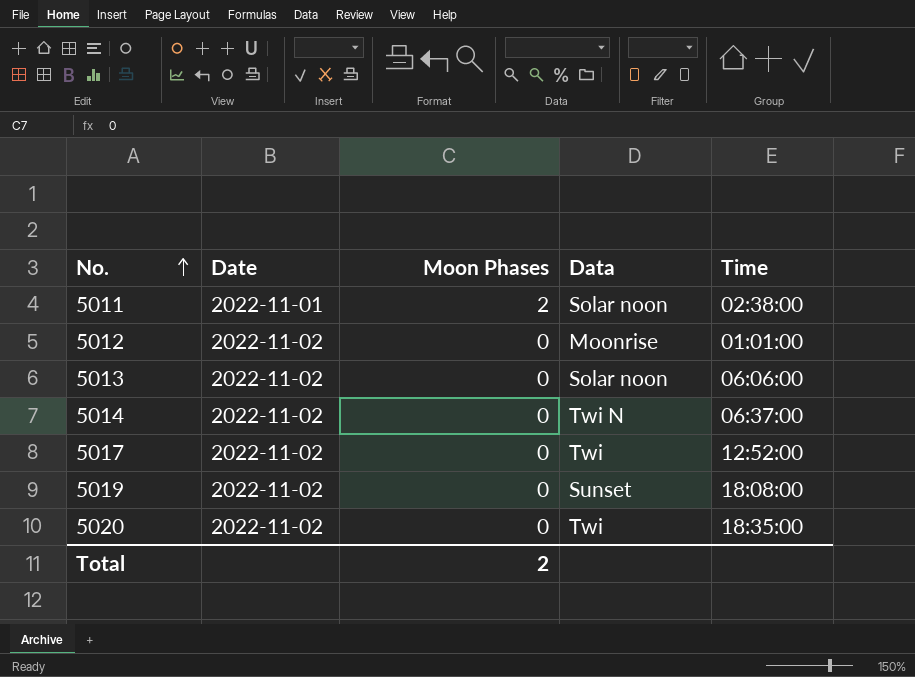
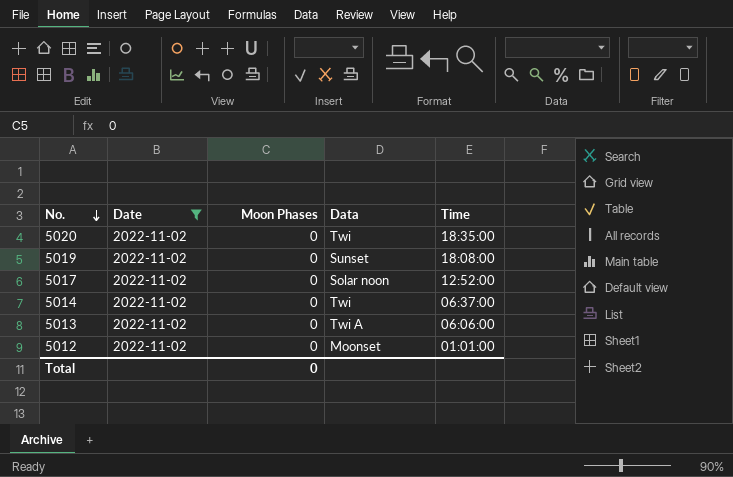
filter: none -> Date = 2022-11-02
row order: No. ascending -> No. descending
5017 | Data: Twi -> Solar noon
5014 | Data: Twi N -> Twi
5013 | Data: Solar noon -> Twi A
5012 | Data: Moonrise -> Moonset
Total | Moon Phases: 2 -> 0

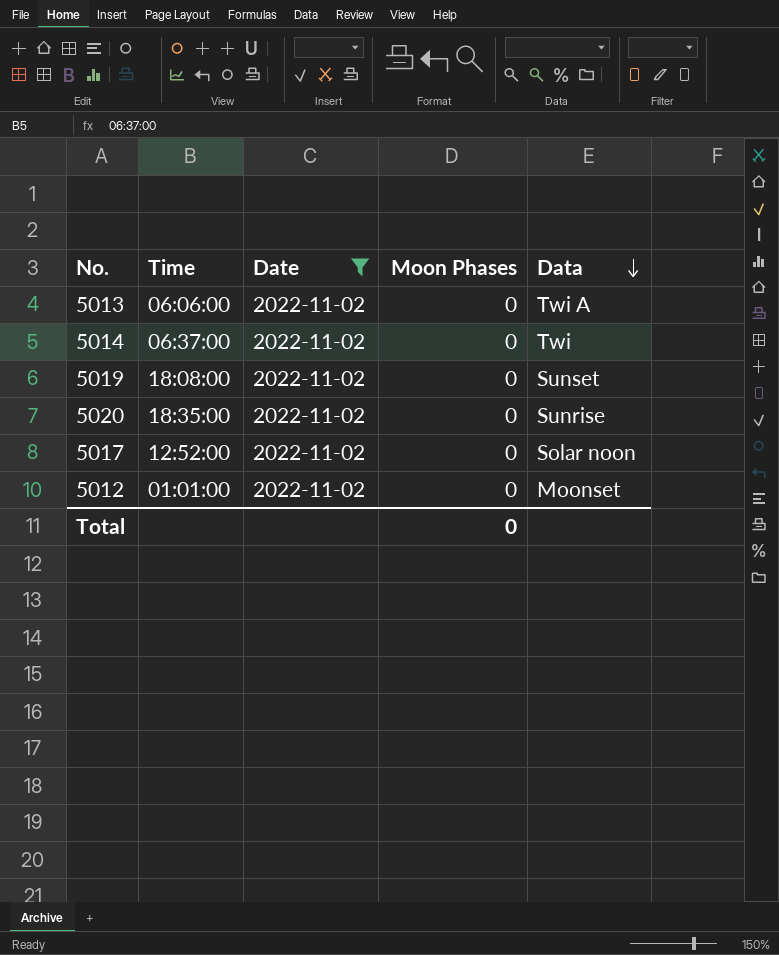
row order: No. descending -> Data descending
column Time | position: 5 -> 2
5020 | Data: Twi -> Sunrise

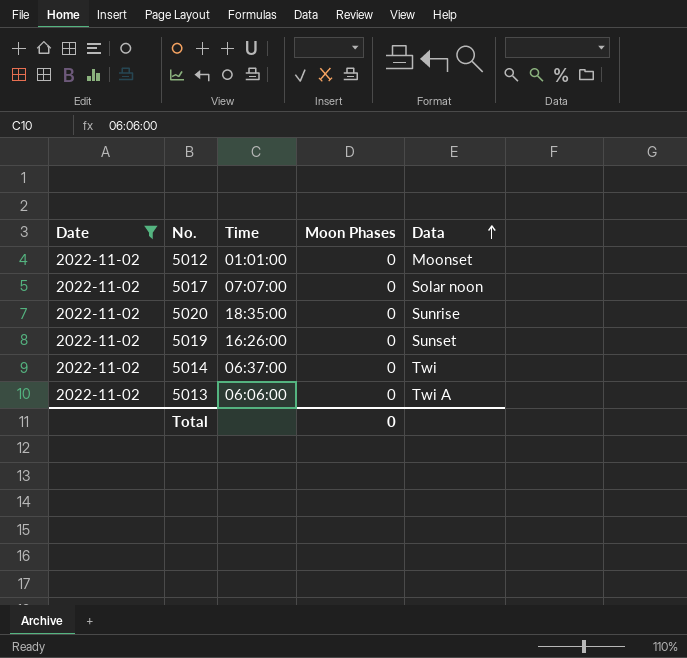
row order: Data descending -> Data ascending
column Date | position: 3 -> 1
5017 | Time: 12:52:00 -> 07:07:00
5019 | Time: 18:08:00 -> 16:26:00

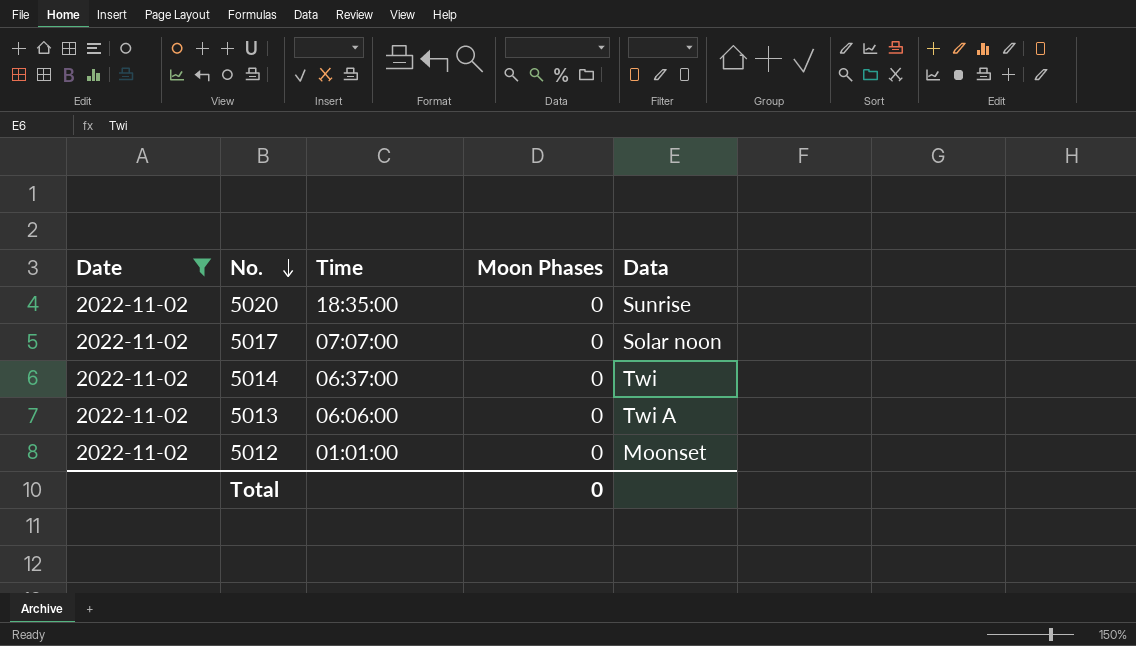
row order: Data ascending -> No. descending
row 5019: 2022-11-02 | 16:26:00 | 0 | Sunset -> none

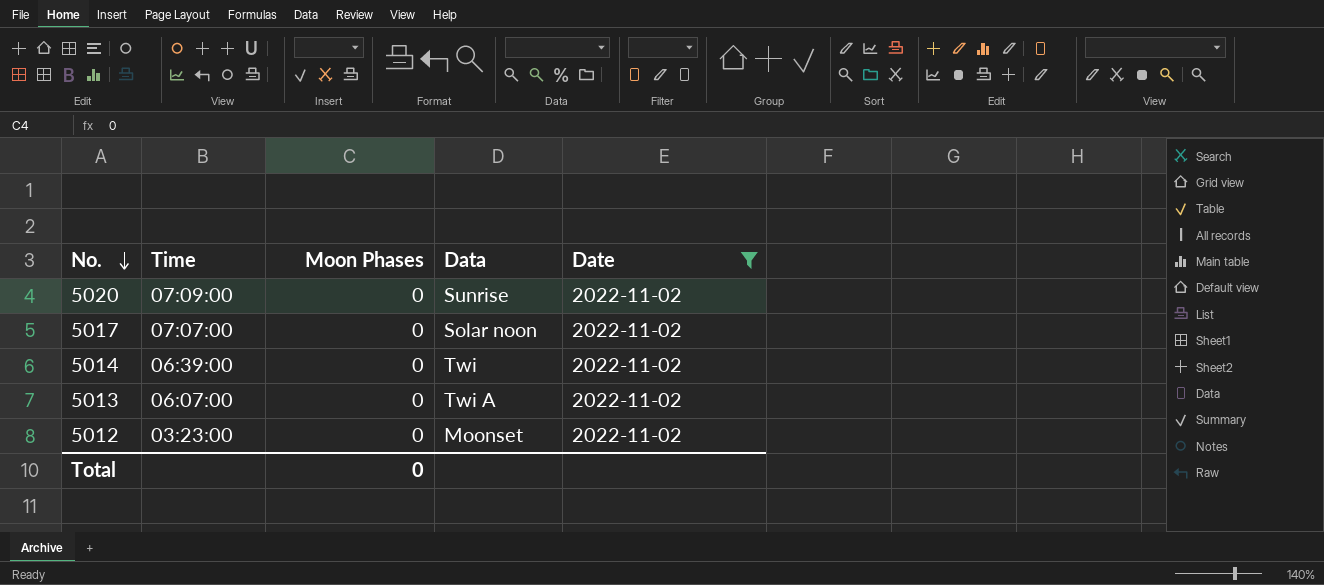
column Date | position: 1 -> 5
5020 | Time: 18:35:00 -> 07:09:00
5014 | Time: 06:37:00 -> 06:39:00
5013 | Time: 06:06:00 -> 06:07:00
5012 | Time: 01:01:00 -> 03:23:00

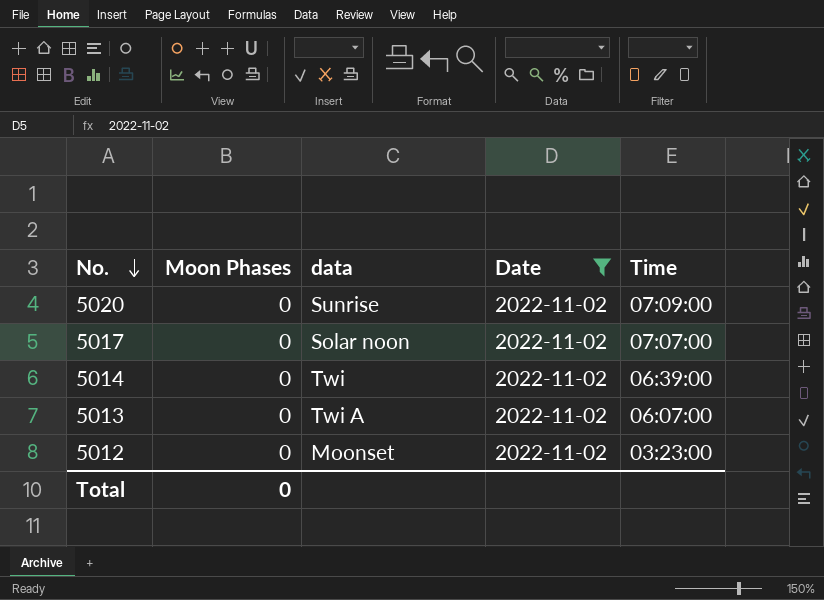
column name: Data -> data
column Time | position: 2 -> 5

